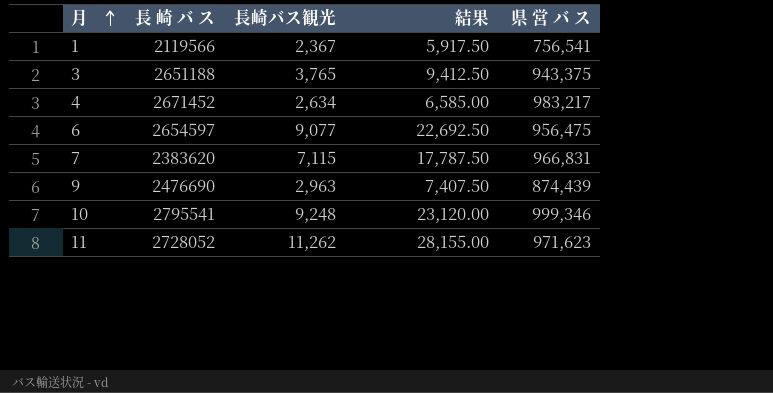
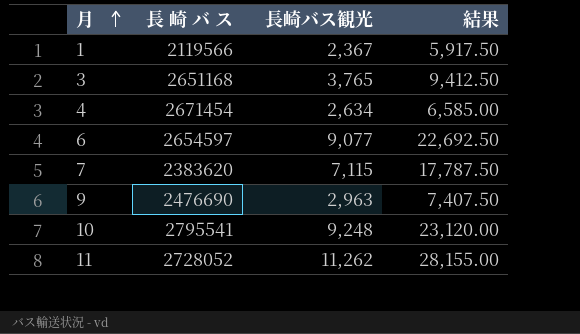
column 県 営 バ ス | position: 5 -> none
3 | 長 崎 バ ス: 2651188 -> 2651168
4 | 長 崎 バ ス: 2671452 -> 2671454

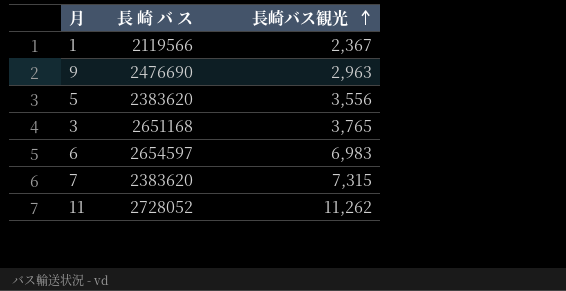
row order: 月 ascending -> 長崎バス観光 ascending
column 結果 | formula: [長崎バス観光] * 2.5 -> none
row 4: 2671454 | 2,634 | 6,585.00 -> none
row 10: 2795541 | 9,248 | 23,120.00 -> none
row 5: none -> 2383620 | 3,556
6 | 長崎バス観光: 9,077 -> 6,983
7 | 長崎バス観光: 7,115 -> 7,315

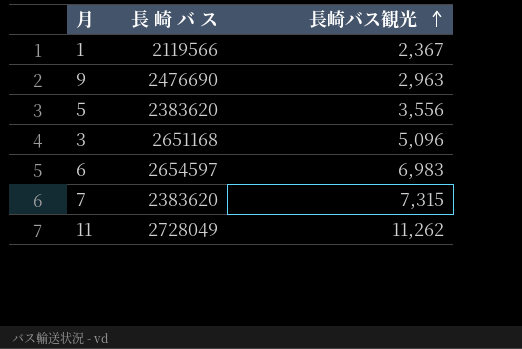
3 | 長崎バス観光: 3,765 -> 5,096
11 | 長 崎 バ ス: 2728052 -> 2728049

